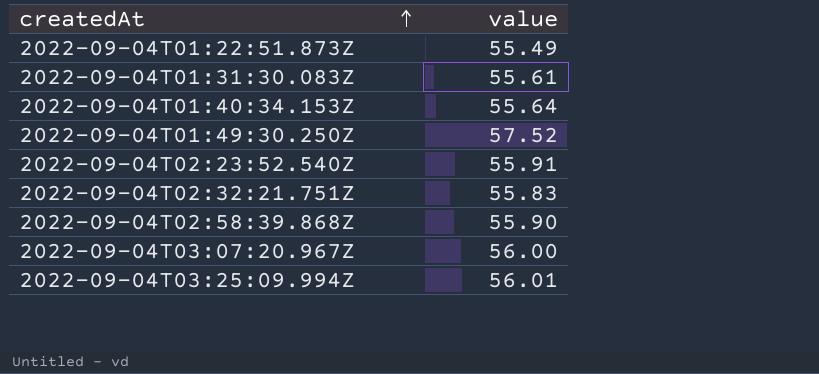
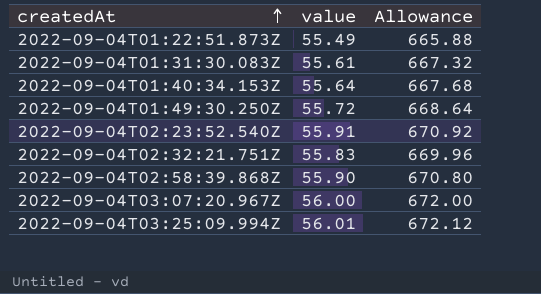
column Allowance | formula: none -> [value] * 12
2022-09-04T01:49:30.250Z | value: 57.52 -> 55.72

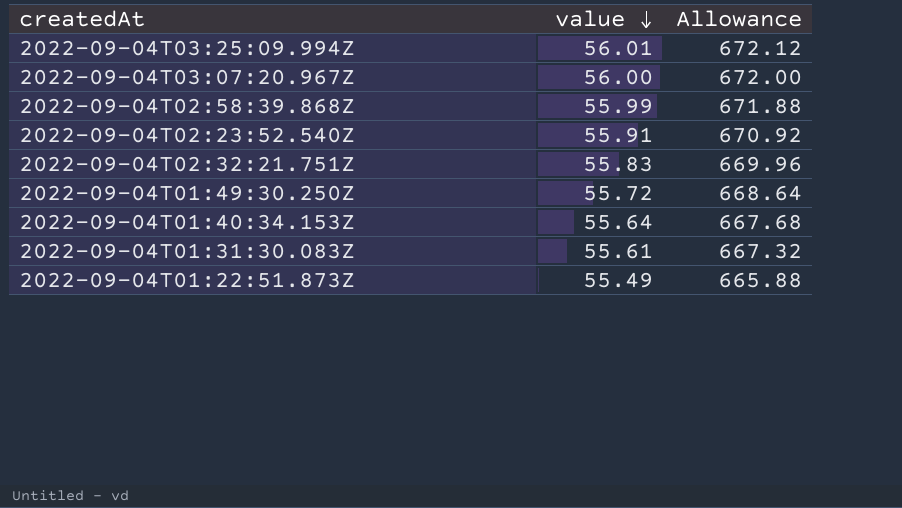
row order: createdAt ascending -> value descending
2022-09-04T02:58:39.868Z | value: 55.90 -> 55.99
2022-09-04T02:58:39.868Z | Allowance: 670.80 -> 671.88

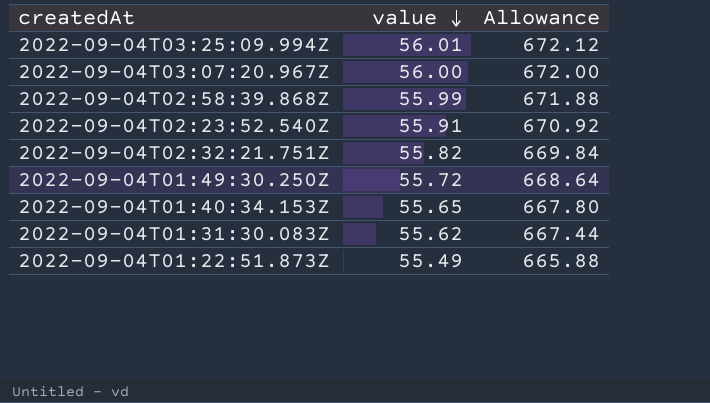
2022-09-04T02:32:21.751Z | value: 55.83 -> 55.82
2022-09-04T02:32:21.751Z | Allowance: 669.96 -> 669.84
2022-09-04T01:40:34.153Z | value: 55.64 -> 55.65
2022-09-04T01:40:34.153Z | Allowance: 667.68 -> 667.80
2022-09-04T01:31:30.083Z | value: 55.61 -> 55.62
2022-09-04T01:31:30.083Z | Allowance: 667.32 -> 667.44

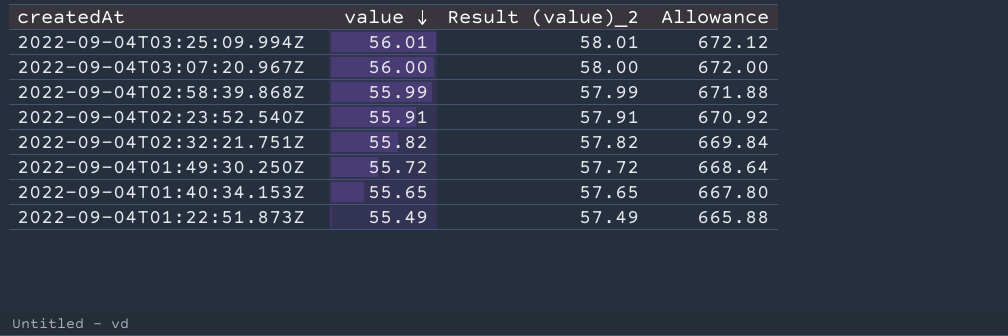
column Result (value)_2 | formula: none -> [value] + 2
row 2022-09-04T01:31:30.083Z: 55.62 | 667.44 -> none

